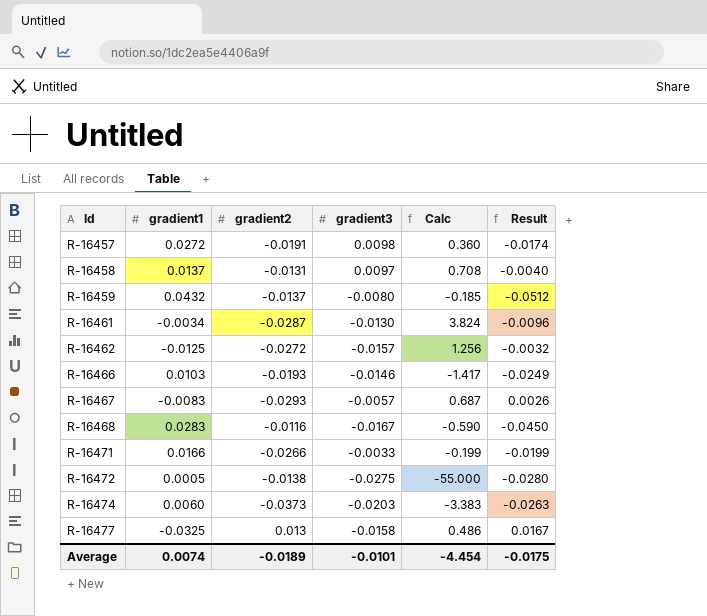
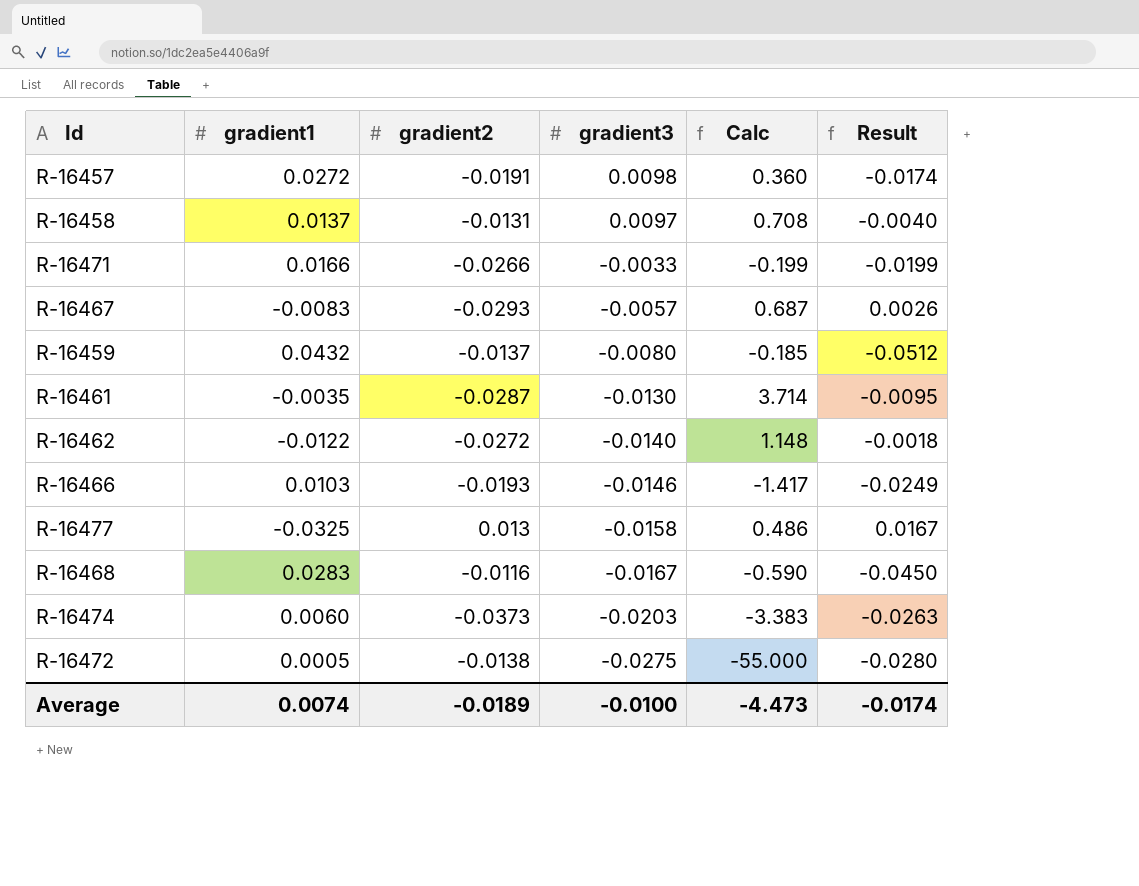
row order: Id ascending -> gradient3 descending
R-16461 | gradient1: -0.0034 -> -0.0035
R-16461 | Calc: 3.824 -> 3.714
R-16461 | Result: -0.0096 -> -0.0095
R-16462 | gradient1: -0.0125 -> -0.0122
R-16462 | gradient3: -0.0157 -> -0.0140
R-16462 | Calc: 1.256 -> 1.148
R-16462 | Result: -0.0032 -> -0.0018
Average | gradient3: -0.0101 -> -0.0100
Average | Calc: -4.454 -> -4.473
Average | Result: -0.0175 -> -0.0174

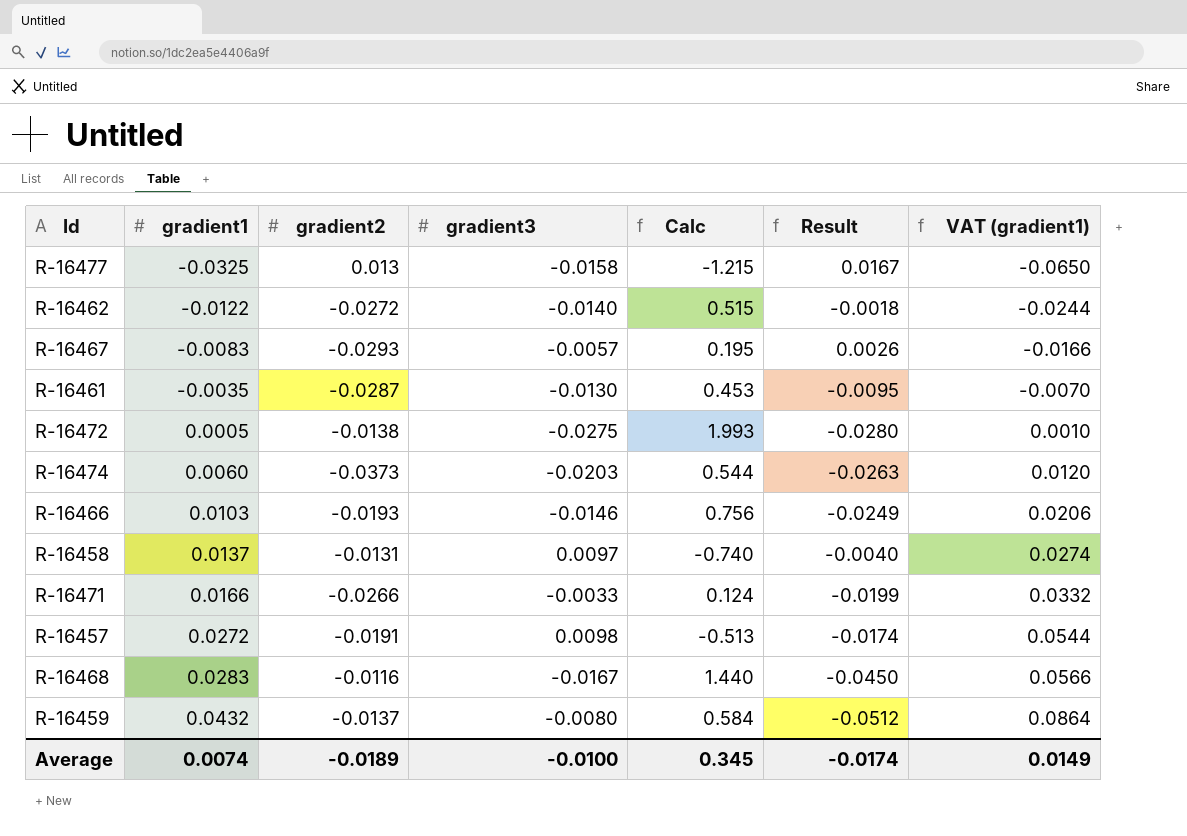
row order: gradient3 descending -> gradient1 ascending
column Calc | formula: [gradient3] / [gradient1] -> [gradient3] / [gradient2]
column VAT (gradient1) | formula: none -> [gradient1] * 2
Average | Calc: -4.473 -> 0.345

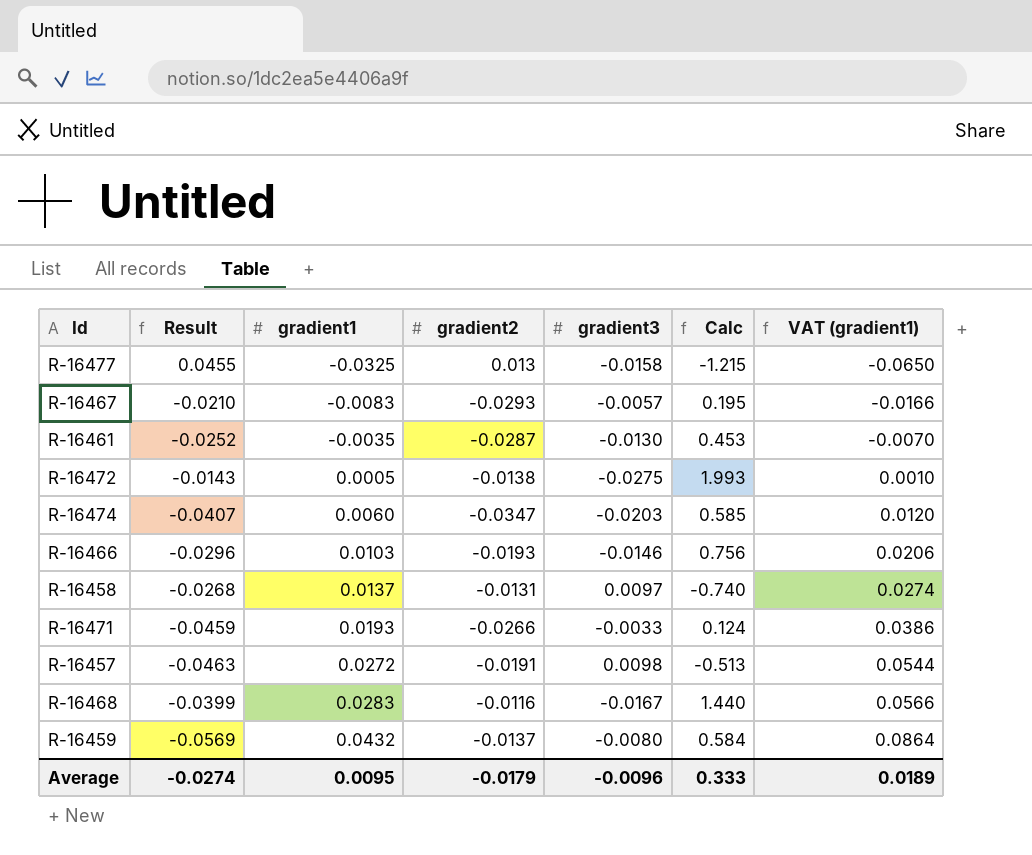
column Result | formula: [gradient3] - [gradient1] -> [gradient2] - [gradient1]
column Result | position: 6 -> 2
row R-16462: -0.0122 | -0.0272 | -0.0140 | 0.515 | -0.0018 | -0.0244 -> none
R-16474 | gradient2: -0.0373 -> -0.0347
R-16474 | Calc: 0.544 -> 0.585
R-16471 | gradient1: 0.0166 -> 0.0193
R-16471 | VAT (gradient1): 0.0332 -> 0.0386
Average | Result: -0.0174 -> -0.0274
Average | gradient1: 0.0074 -> 0.0095
Average | gradient2: -0.0189 -> -0.0179
Average | gradient3: -0.0100 -> -0.0096
Average | Calc: 0.345 -> 0.333
Average | VAT (gradient1): 0.0149 -> 0.0189

